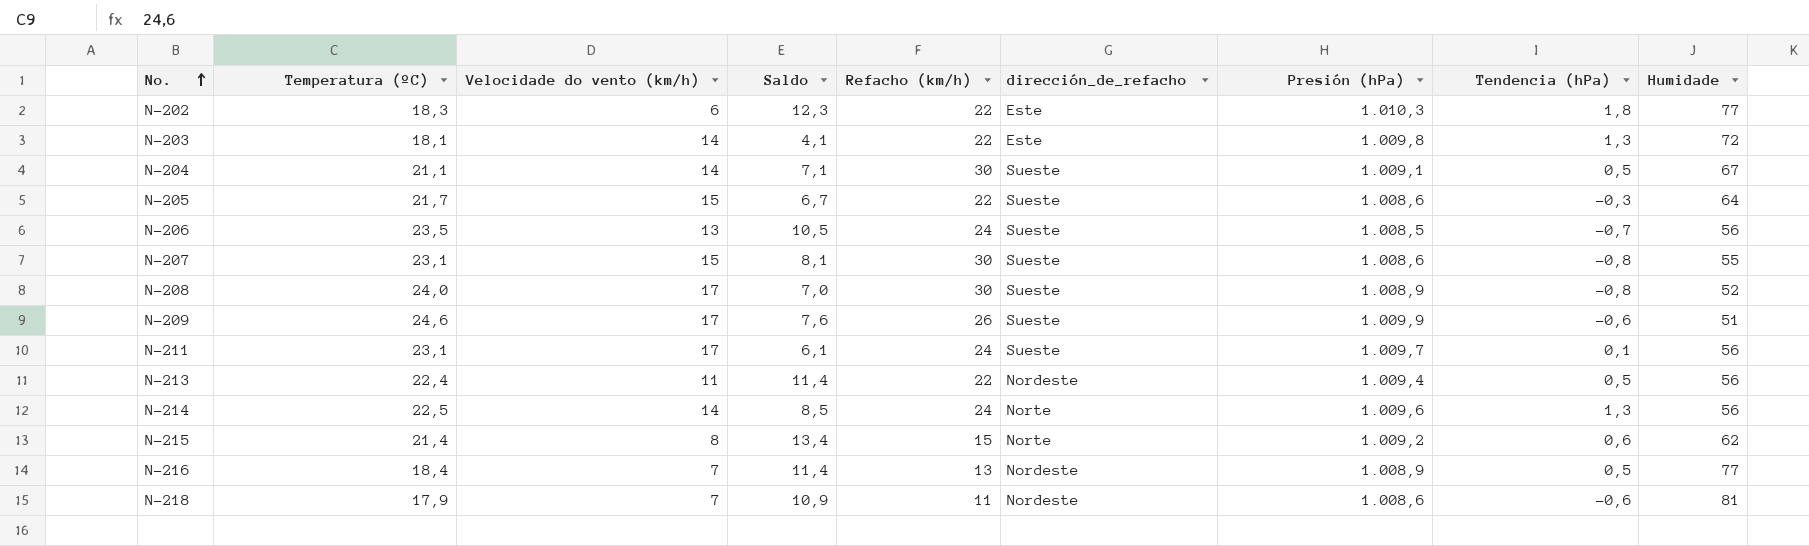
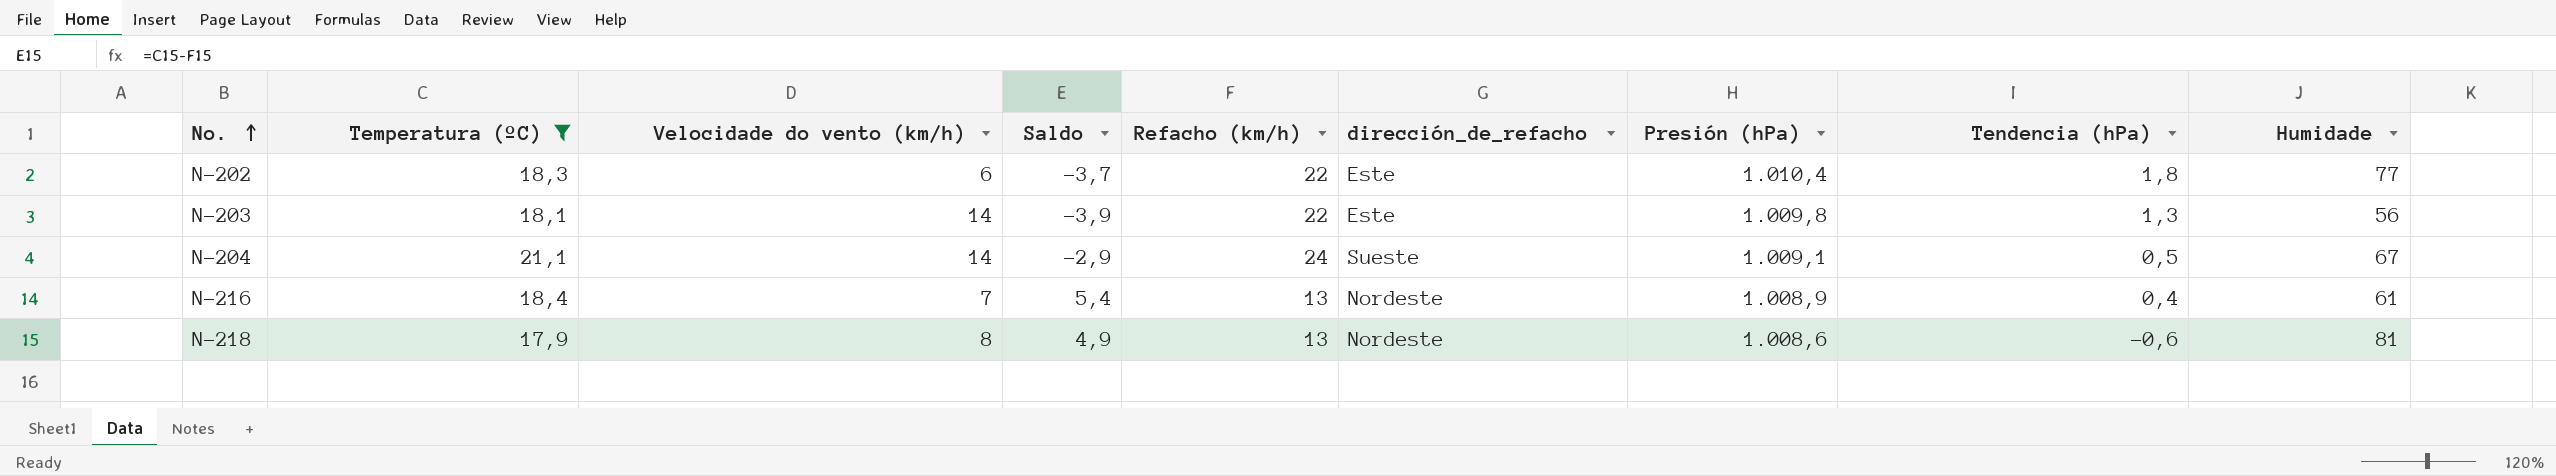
filter: none -> Temperatura (ºC) <= 21,1
column Saldo | formula: [Temperatura (ºC)] - [Velocidade do vento (km/h)] -> [Temperatura (ºC)] - [Refacho (km/h)]
N-202 | Presión (hPa): 1.010,3 -> 1.010,4
N-203 | Humidade: 72 -> 56
N-204 | Refacho (km/h): 30 -> 24
N-216 | Tendencia (hPa): 0,5 -> 0,4
N-216 | Humidade: 77 -> 61
N-218 | Velocidade do vento (km/h): 7 -> 8
N-218 | Refacho (km/h): 11 -> 13

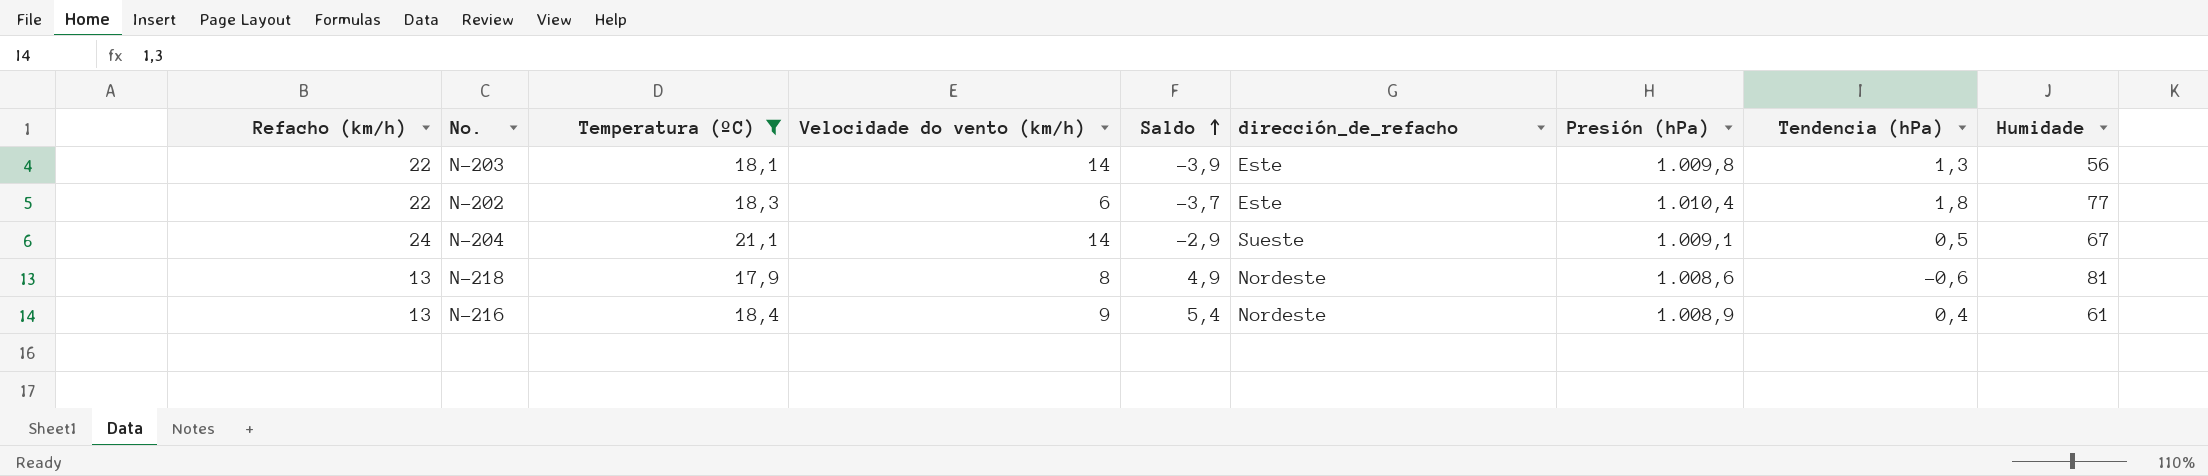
row order: No. ascending -> Saldo ascending
column Refacho (km/h) | position: 5 -> 1
N-216 | Velocidade do vento (km/h): 7 -> 9

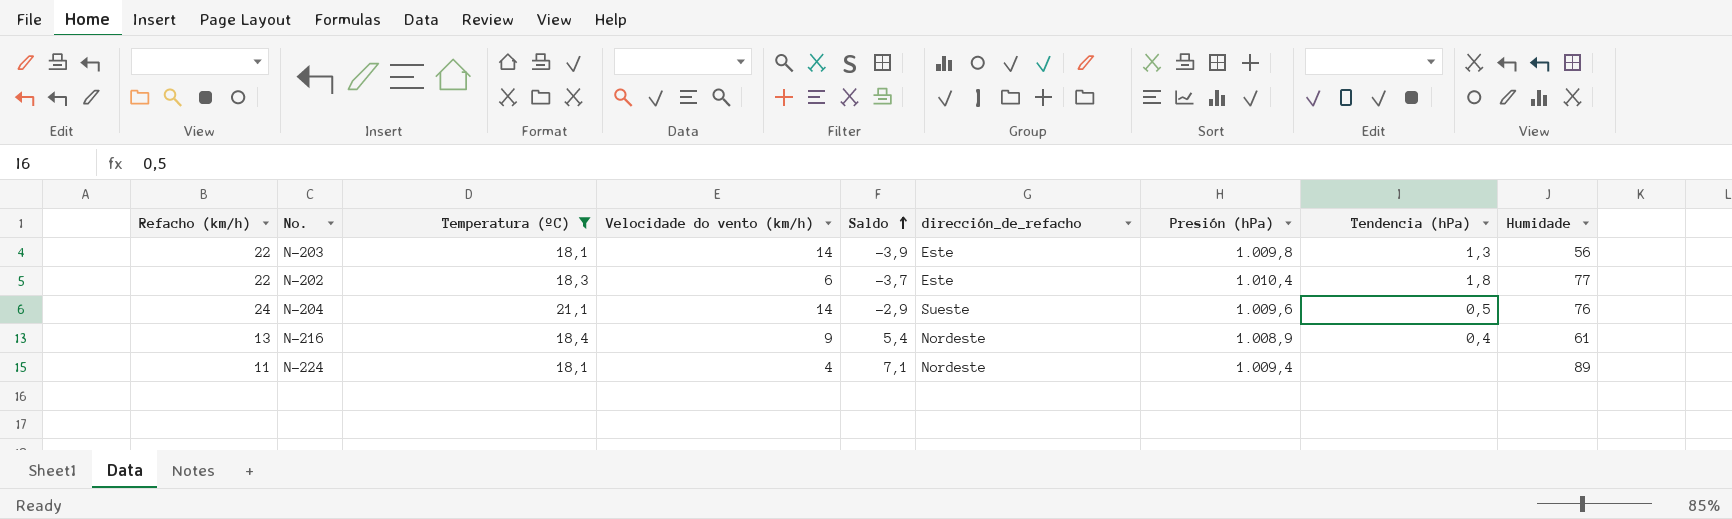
row N-218: 13 | 17,9 | 8 | 4,9 | Nordeste | 1.008,6 | -0,6 | 81 -> none
N-204 | Presión (hPa): 1.009,1 -> 1.009,6
N-204 | Humidade: 67 -> 76
row N-224: none -> 11 | 18,1 | 4 | 7,1 | Nordeste | 1.009,4 | none | 89

